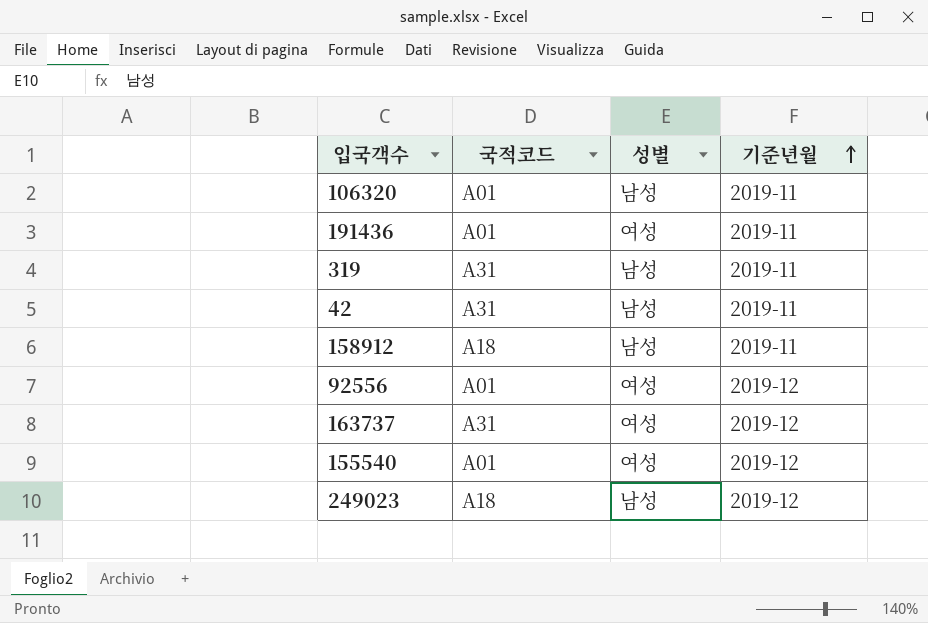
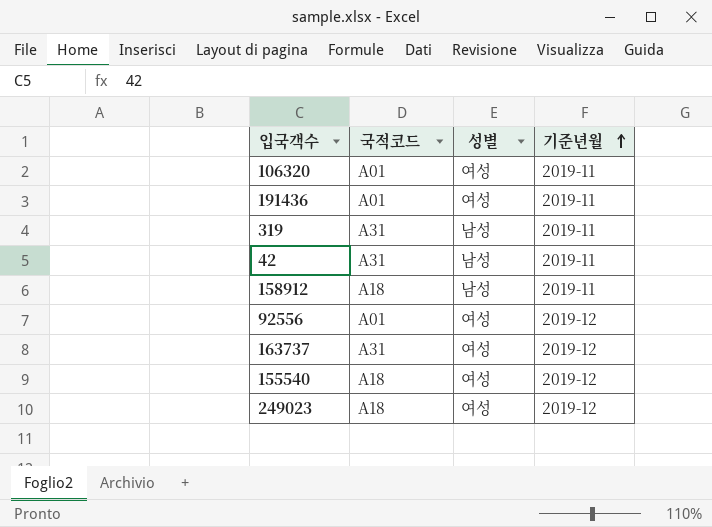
106320 | 성별: 남성 -> 여성
155540 | 국적코드: A01 -> A18
249023 | 성별: 남성 -> 여성

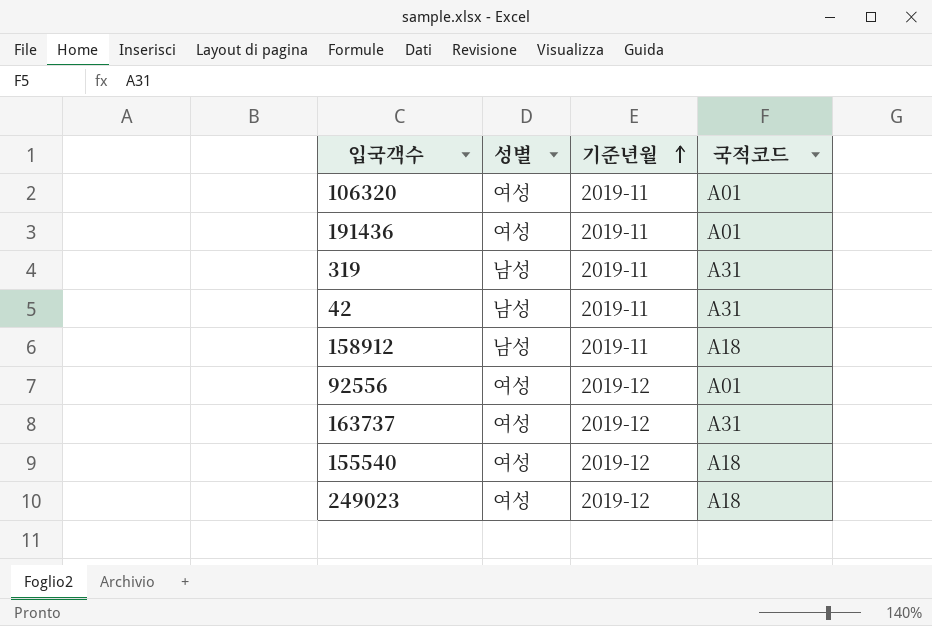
column 국적코드 | position: 2 -> 4

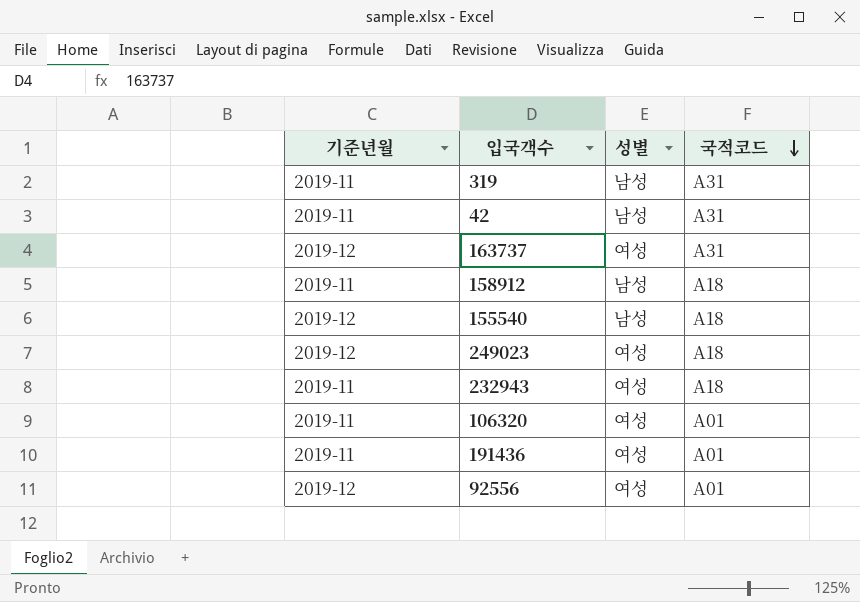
row order: 기준년월 ascending -> 국적코드 descending
column 기준년월 | position: 3 -> 1
155540 | 성별: 여성 -> 남성
row 232943: none -> 2019-11 | 여성 | A18

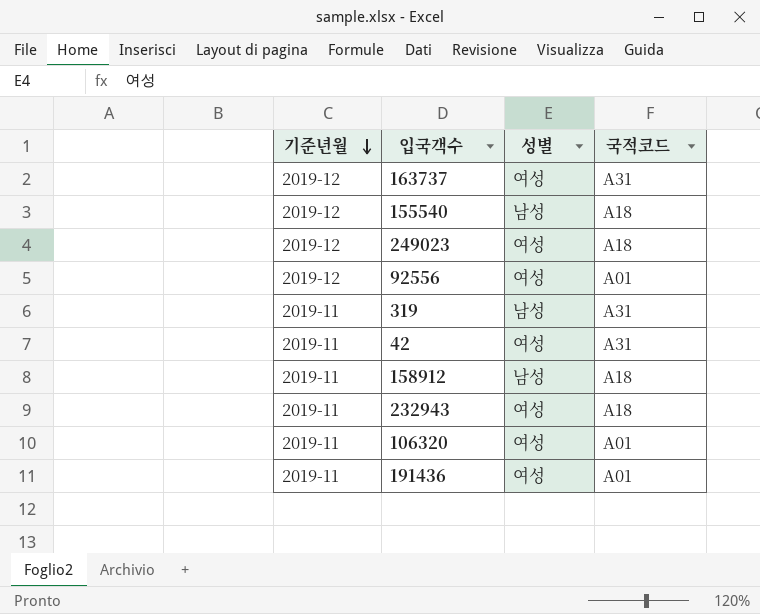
row order: 국적코드 descending -> 기준년월 descending
42 | 성별: 남성 -> 여성

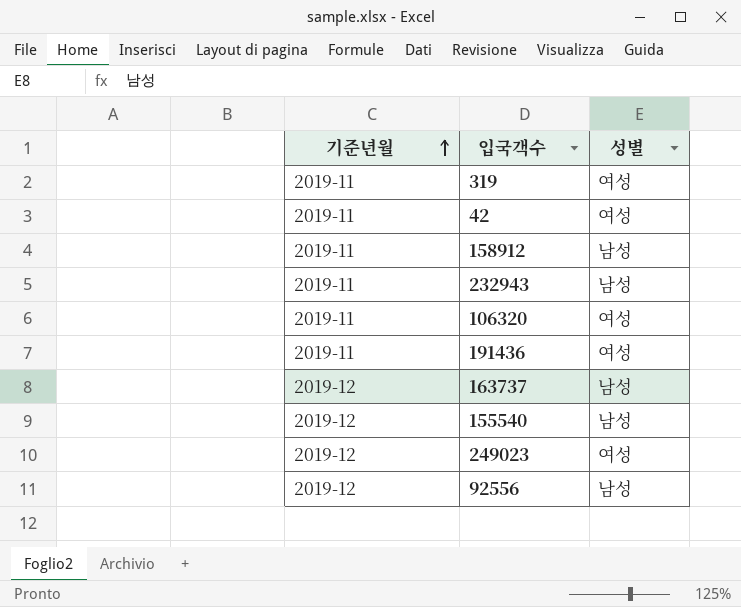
row order: 기준년월 descending -> 기준년월 ascending
column 국적코드 | position: 4 -> none
319 | 성별: 남성 -> 여성
232943 | 성별: 여성 -> 남성
163737 | 성별: 여성 -> 남성
92556 | 성별: 여성 -> 남성

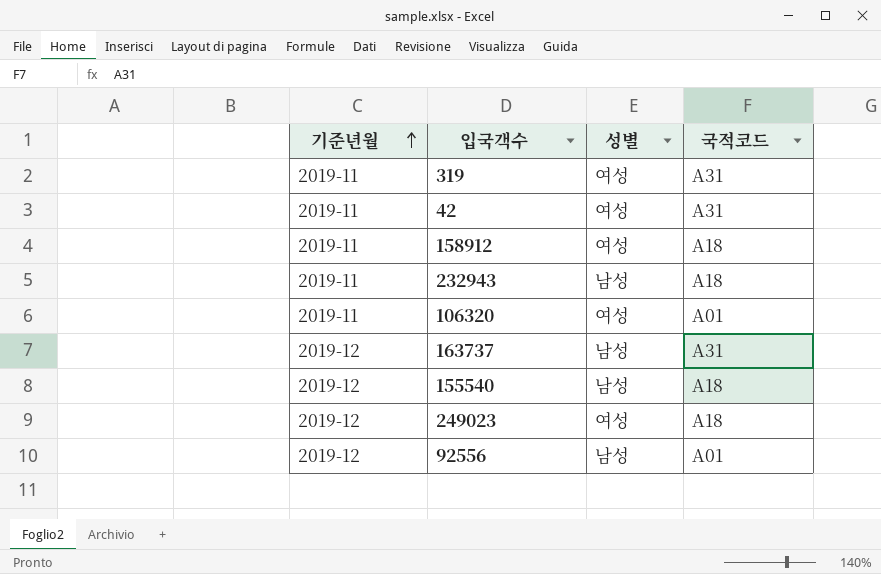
column 국적코드 | position: none -> 4
row 191436: 2019-11 | 여성 -> none
158912 | 성별: 남성 -> 여성

